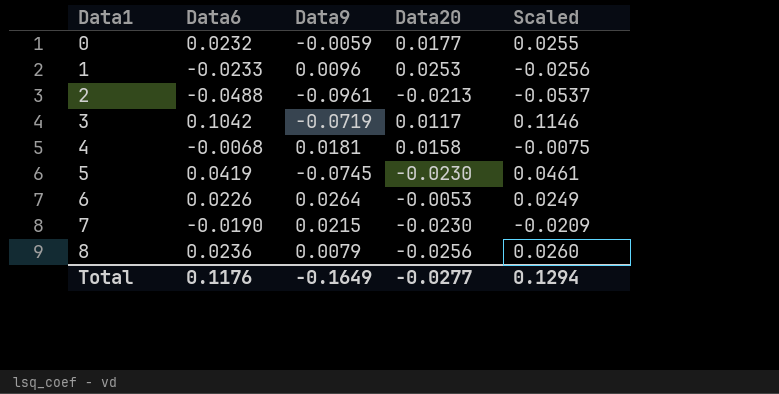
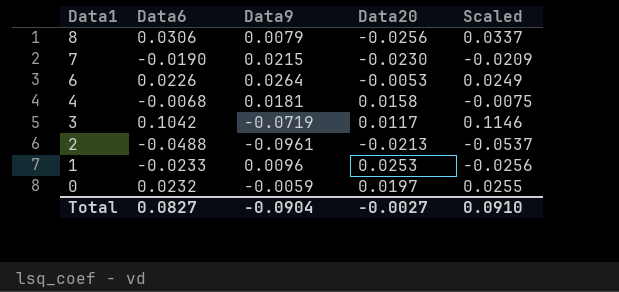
row order: Data1 ascending -> Data1 descending
row 5: 0.0419 | -0.0745 | -0.0230 | 0.0461 -> none
8 | Data6: 0.0236 -> 0.0306
8 | Scaled: 0.0260 -> 0.0337
0 | Data20: 0.0177 -> 0.0197
Total | Data6: 0.1176 -> 0.0827
Total | Data9: -0.1649 -> -0.0904
Total | Data20: -0.0277 -> -0.0027
Total | Scaled: 0.1294 -> 0.0910

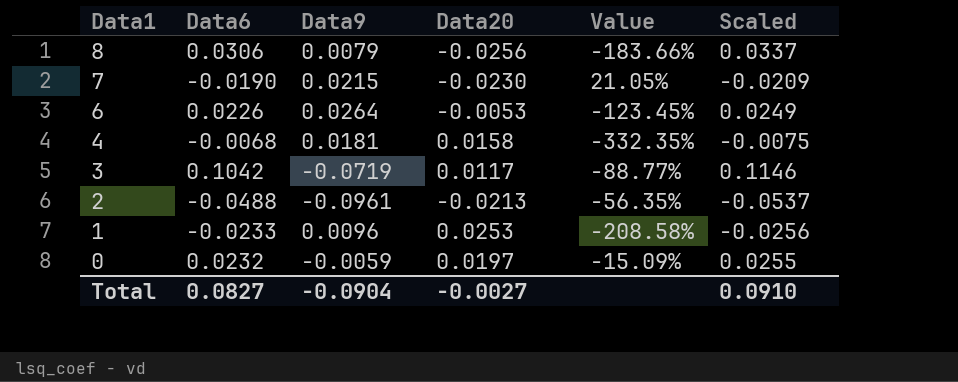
column Value | formula: none -> ([Data20] - [Data6]) / [Data6]

